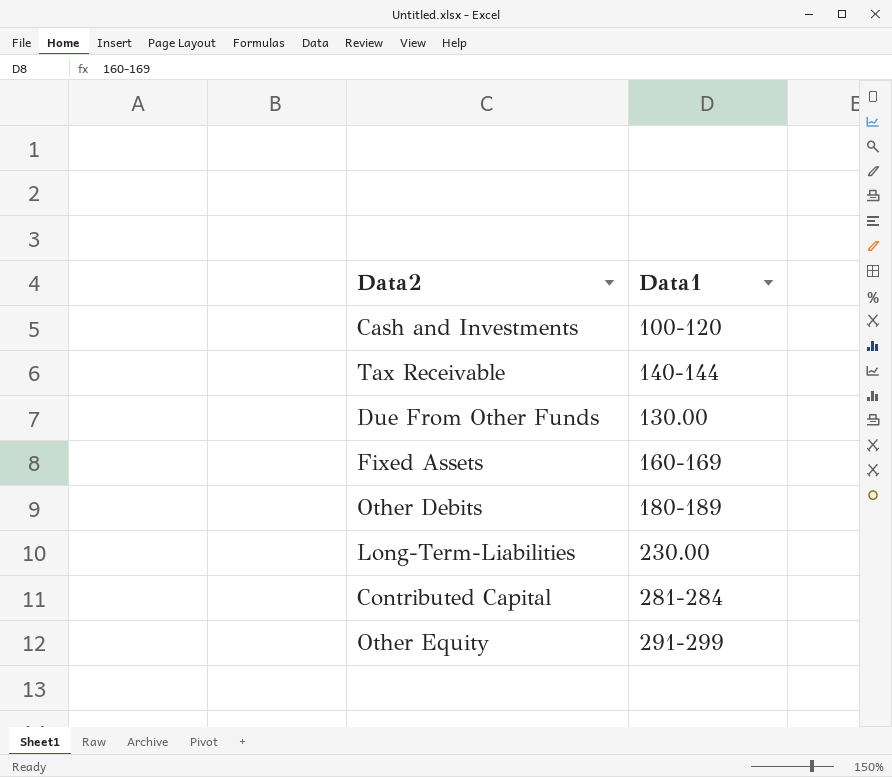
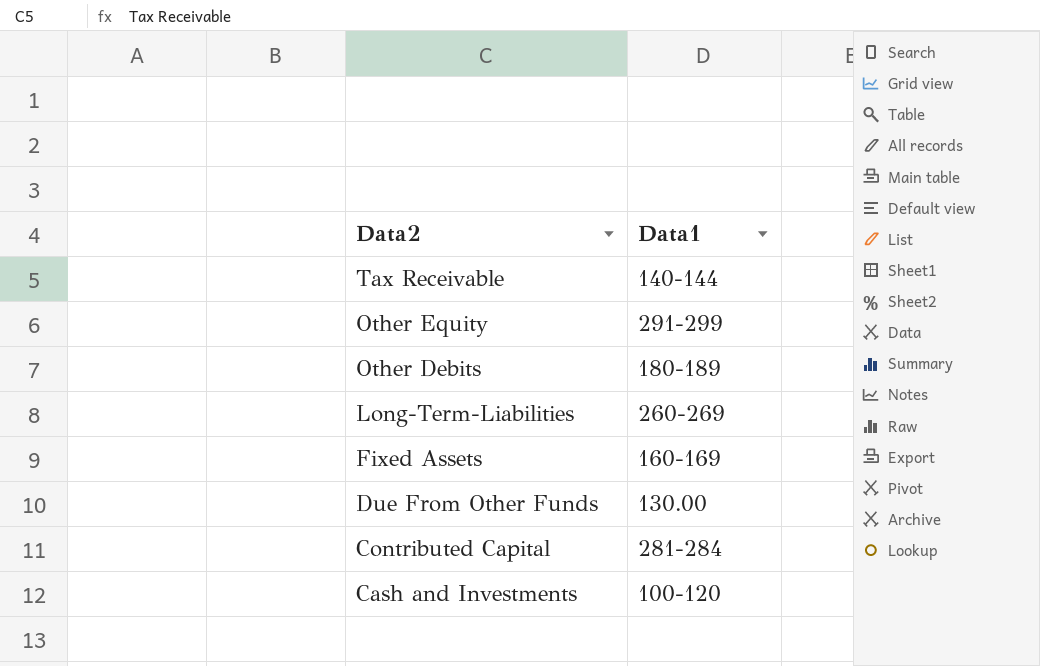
row order: none -> Data2 descending
Long-Term-Liabilities | Data1: 230.00 -> 260-269

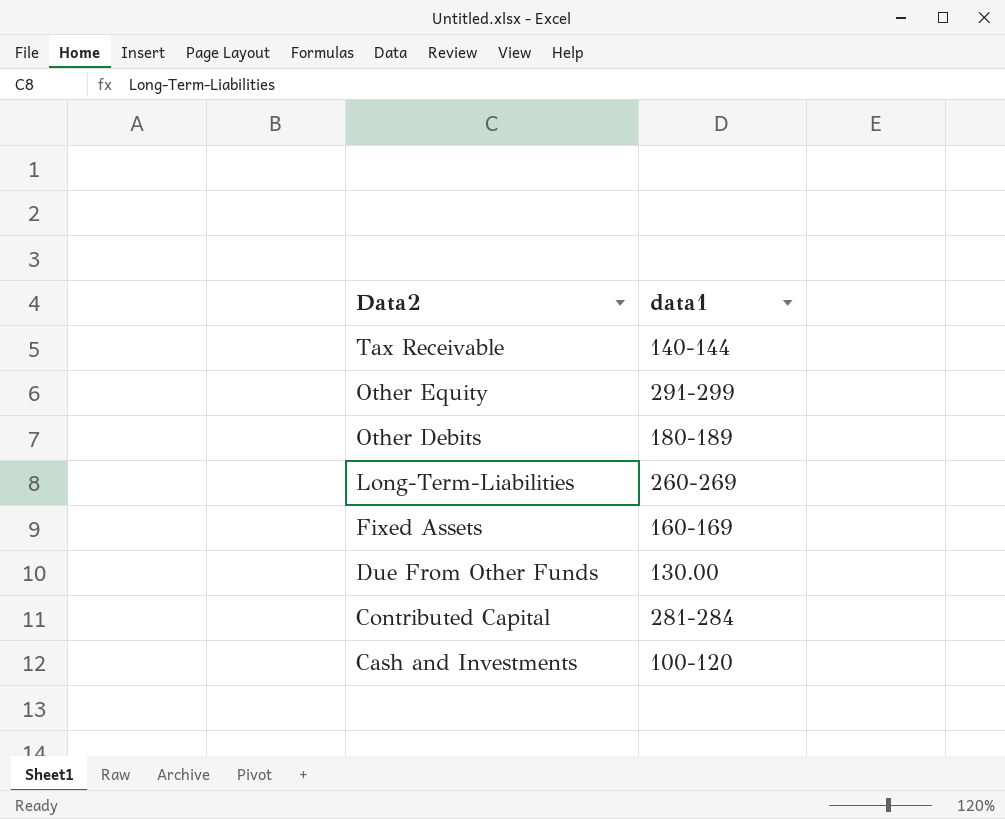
column name: Data1 -> data1

